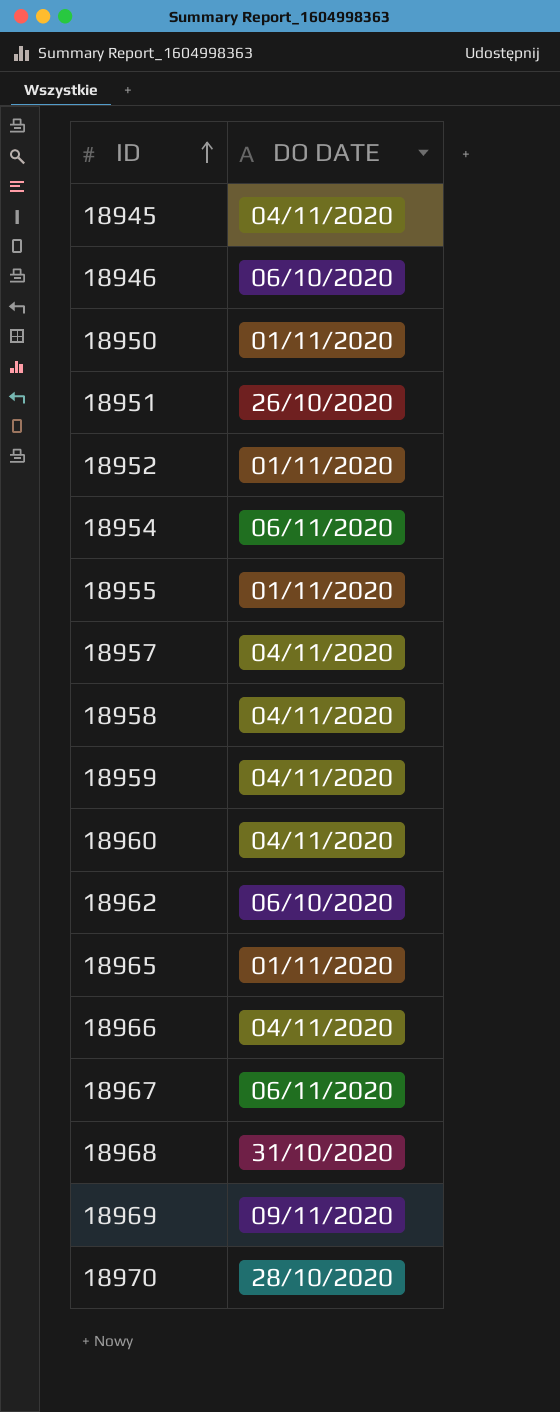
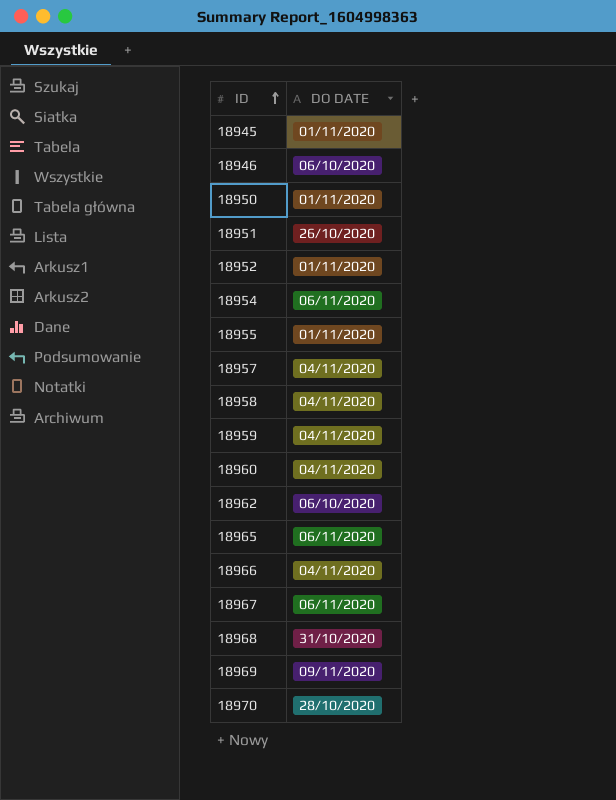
18945 | DO DATE: 04/11/2020 -> 01/11/2020
18965 | DO DATE: 01/11/2020 -> 06/11/2020

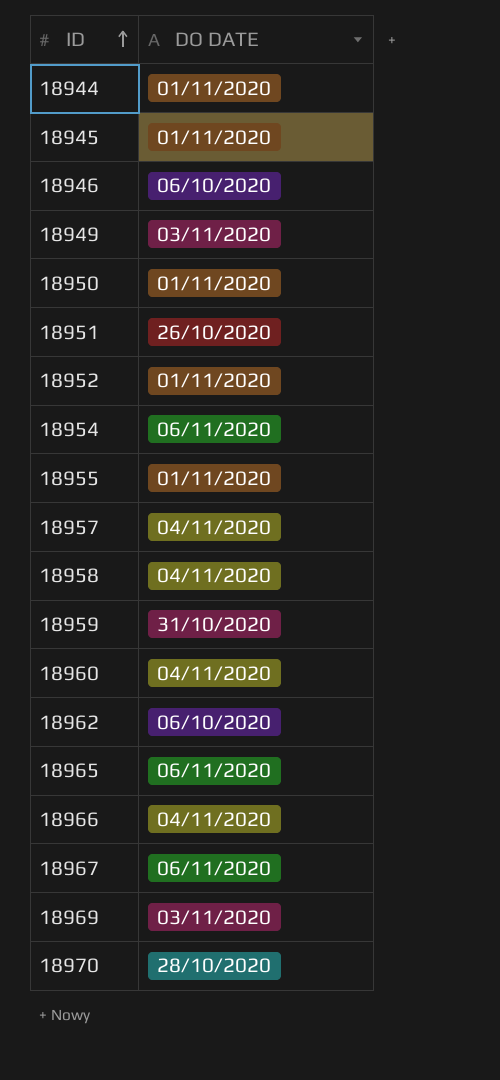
row 18968: 31/10/2020 -> none
row 18944: none -> 01/11/2020
row 18949: none -> 03/11/2020
18959 | DO DATE: 04/11/2020 -> 31/10/2020
18969 | DO DATE: 09/11/2020 -> 03/11/2020

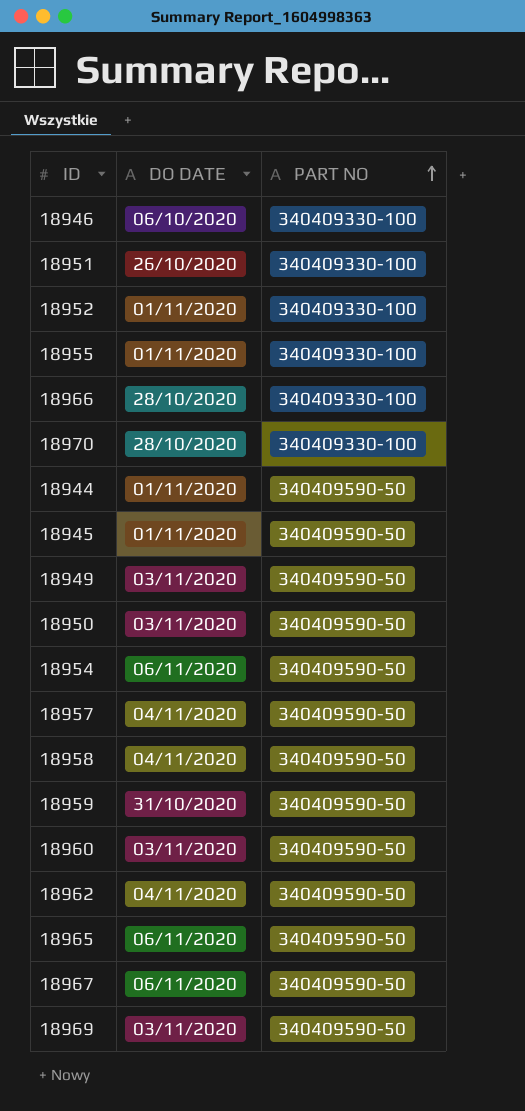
row order: ID ascending -> PART NO ascending
column PART NO | position: none -> 3
18966 | DO DATE: 04/11/2020 -> 28/10/2020
18950 | DO DATE: 01/11/2020 -> 03/11/2020
18960 | DO DATE: 04/11/2020 -> 03/11/2020
18962 | DO DATE: 06/10/2020 -> 04/11/2020

